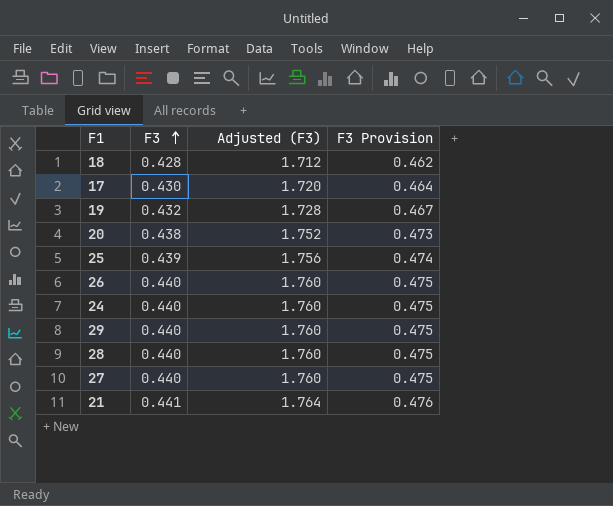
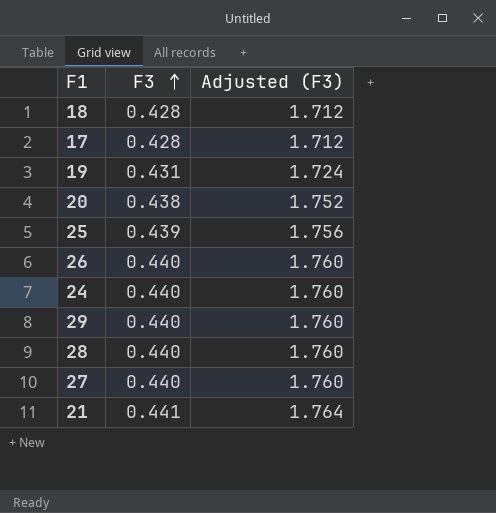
column F3 Provision | formula: [F3] * 1.08 -> none
17 | F3: 0.430 -> 0.428
17 | Adjusted (F3): 1.720 -> 1.712
19 | F3: 0.432 -> 0.431
19 | Adjusted (F3): 1.728 -> 1.724

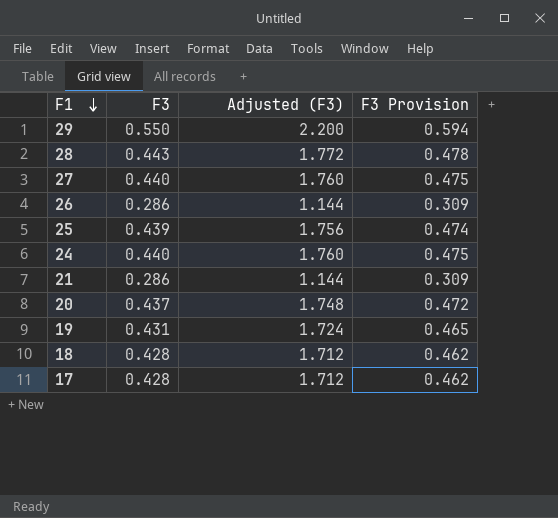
row order: F3 ascending -> F1 descending
column F3 Provision | formula: none -> [F3] * 1.08
29 | F3: 0.440 -> 0.550
29 | Adjusted (F3): 1.760 -> 2.200
28 | F3: 0.440 -> 0.443
28 | Adjusted (F3): 1.760 -> 1.772
26 | F3: 0.440 -> 0.286
26 | Adjusted (F3): 1.760 -> 1.144
21 | F3: 0.441 -> 0.286
21 | Adjusted (F3): 1.764 -> 1.144
20 | F3: 0.438 -> 0.437
20 | Adjusted (F3): 1.752 -> 1.748

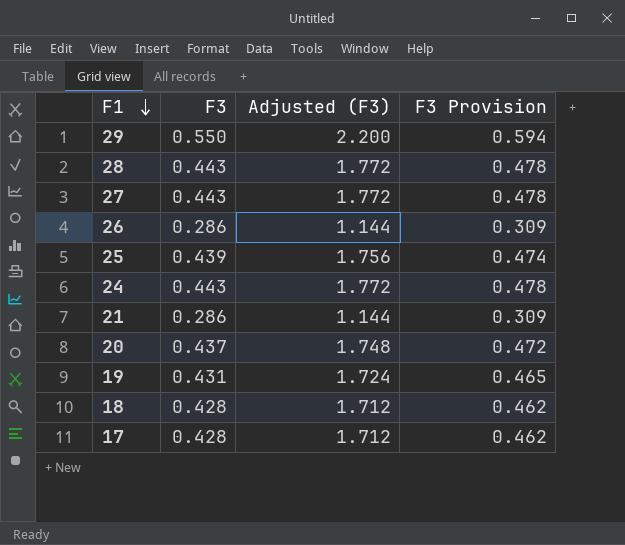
27 | F3: 0.440 -> 0.443
27 | Adjusted (F3): 1.760 -> 1.772
27 | F3 Provision: 0.475 -> 0.478
24 | F3: 0.440 -> 0.443
24 | Adjusted (F3): 1.760 -> 1.772
24 | F3 Provision: 0.475 -> 0.478

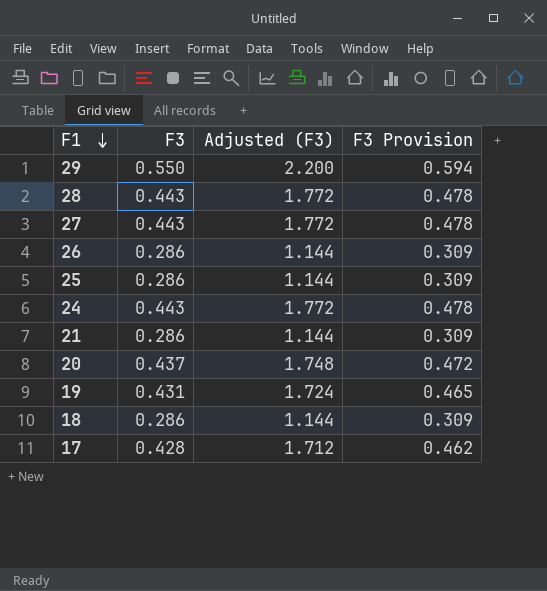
25 | F3: 0.439 -> 0.286
25 | Adjusted (F3): 1.756 -> 1.144
25 | F3 Provision: 0.474 -> 0.309
18 | F3: 0.428 -> 0.286
18 | Adjusted (F3): 1.712 -> 1.144
18 | F3 Provision: 0.462 -> 0.309

